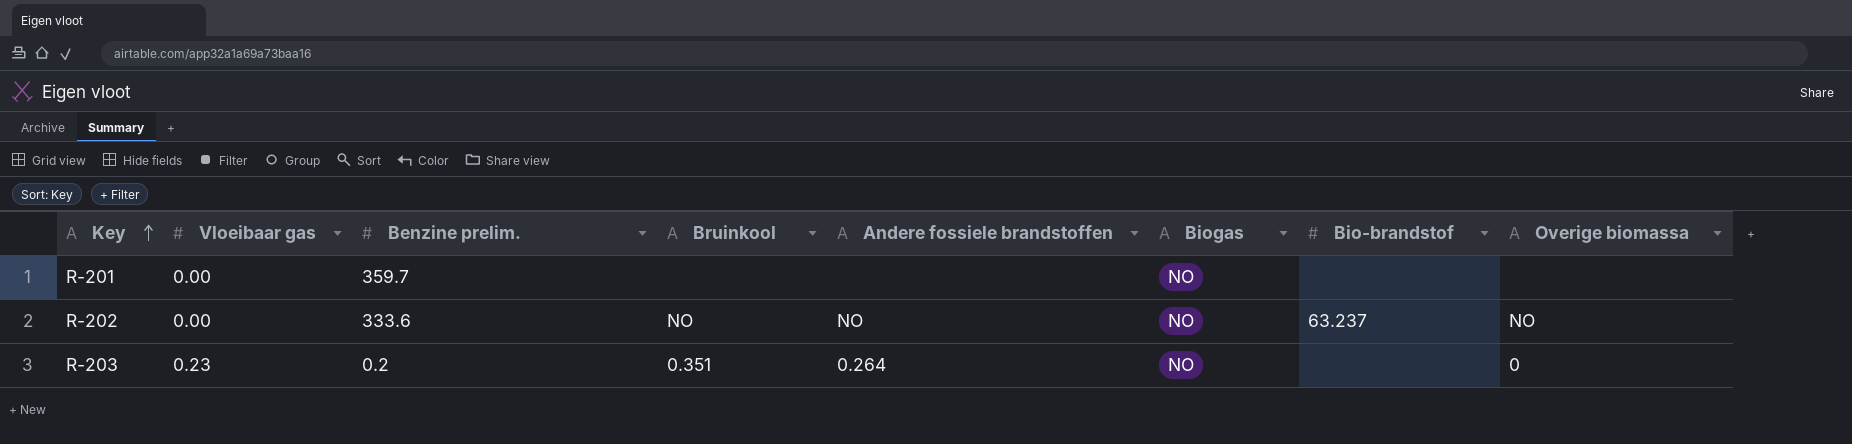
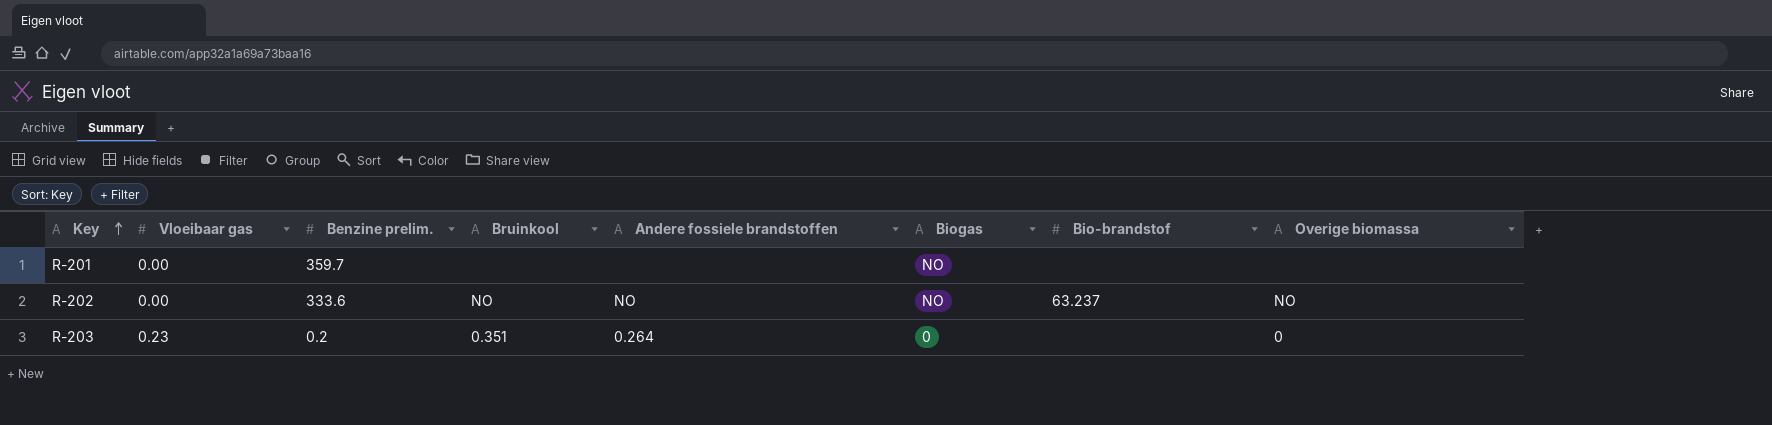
R-203 | Biogas: NO -> 0

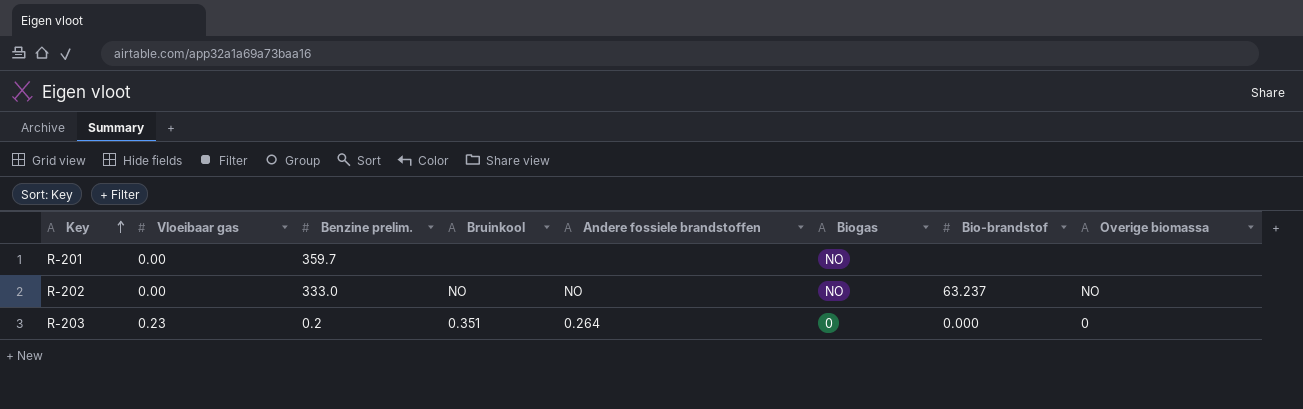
R-202 | Benzine prelim.: 333.6 -> 333.0
R-203 | Bio-brandstof: none -> 0.000

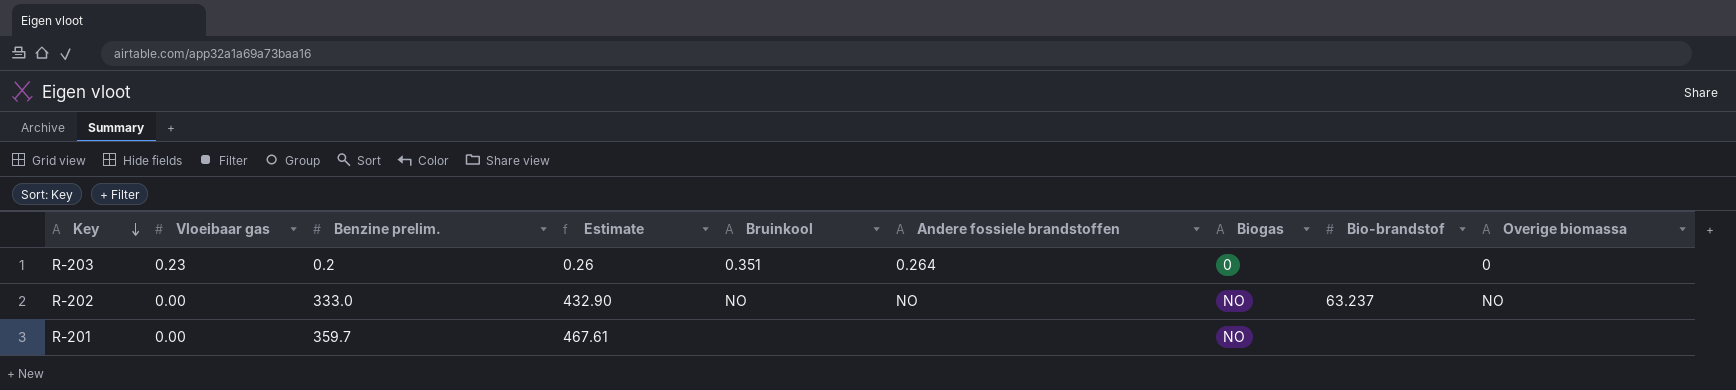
row order: Key ascending -> Key descending
column Estimate | formula: none -> [Benzine prelim.] * 1.3
R-203 | Bio-brandstof: 0.000 -> none

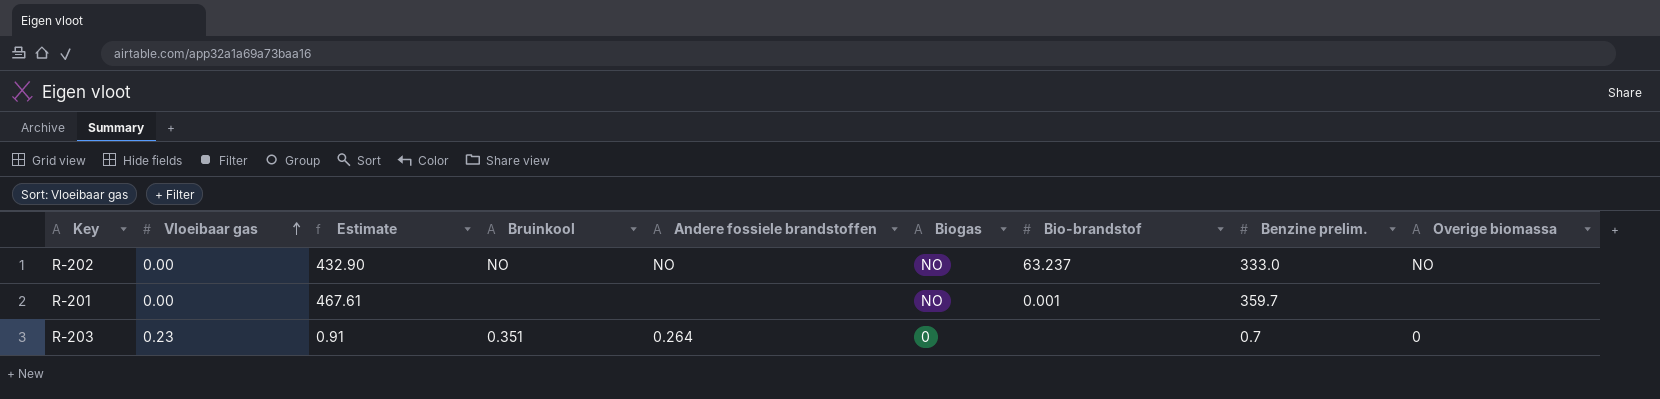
row order: Key descending -> Vloeibaar gas ascending
column Benzine prelim. | position: 3 -> 8
R-201 | Bio-brandstof: none -> 0.001
R-203 | Estimate: 0.26 -> 0.91
R-203 | Benzine prelim.: 0.2 -> 0.7

